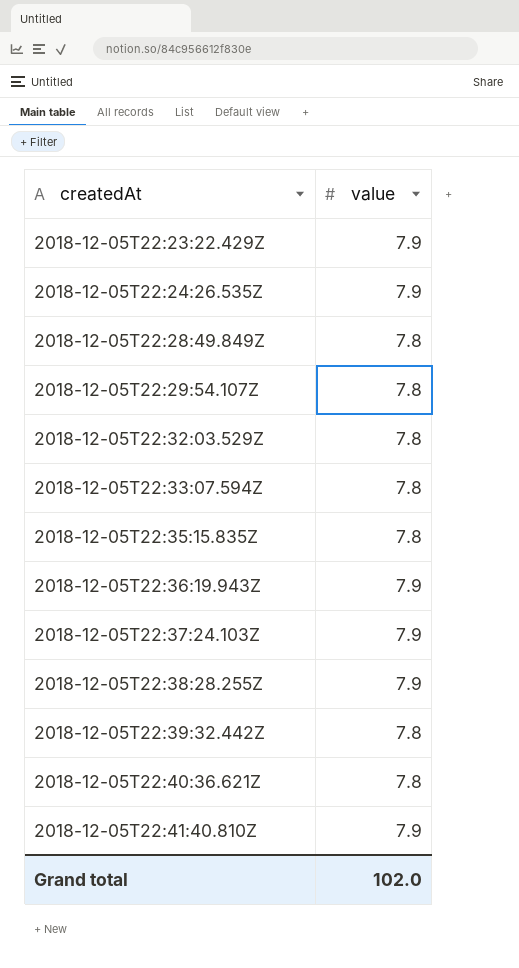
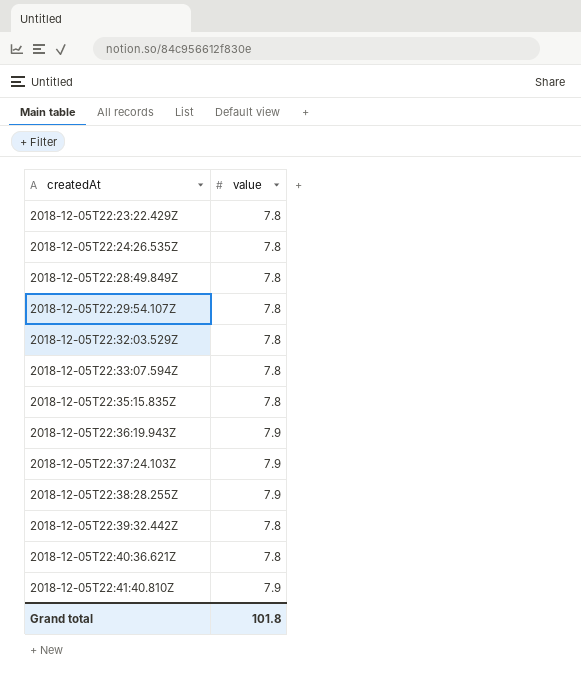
2018-12-05T22:23:22.429Z | value: 7.9 -> 7.8
2018-12-05T22:24:26.535Z | value: 7.9 -> 7.8
Grand total | value: 102.0 -> 101.8

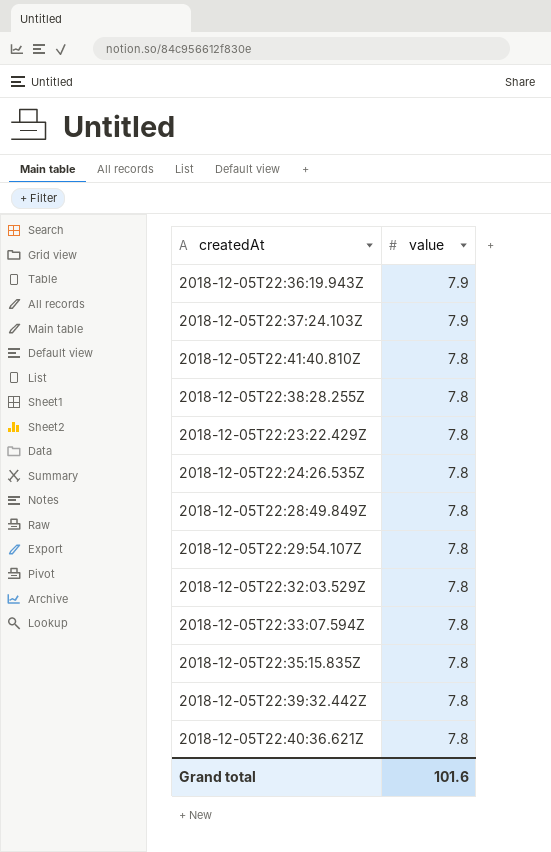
row order: createdAt ascending -> value descending
2018-12-05T22:41:40.810Z | value: 7.9 -> 7.8
2018-12-05T22:38:28.255Z | value: 7.9 -> 7.8
Grand total | value: 101.8 -> 101.6

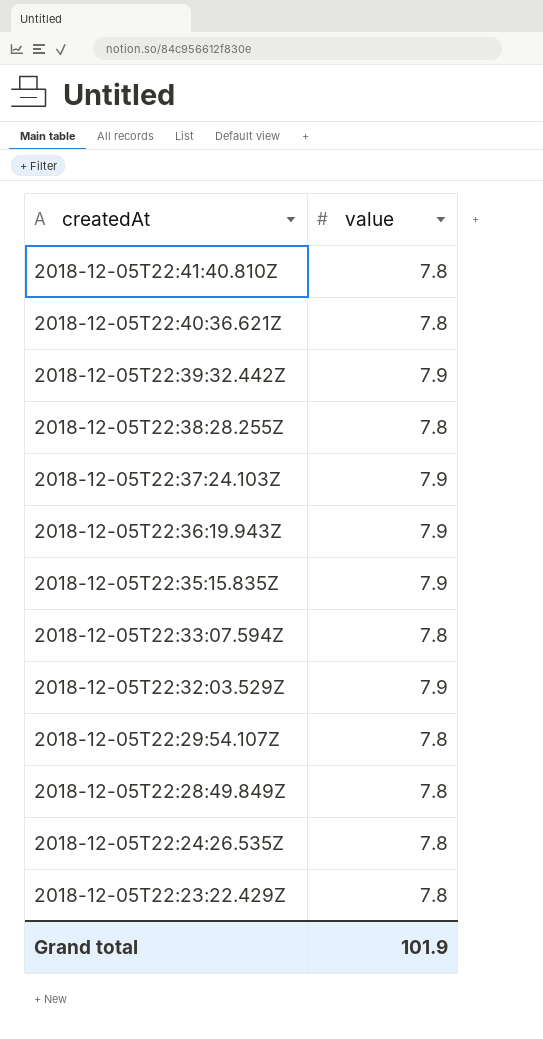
row order: value descending -> createdAt descending
2018-12-05T22:39:32.442Z | value: 7.8 -> 7.9
2018-12-05T22:35:15.835Z | value: 7.8 -> 7.9
2018-12-05T22:32:03.529Z | value: 7.8 -> 7.9
Grand total | value: 101.6 -> 101.9

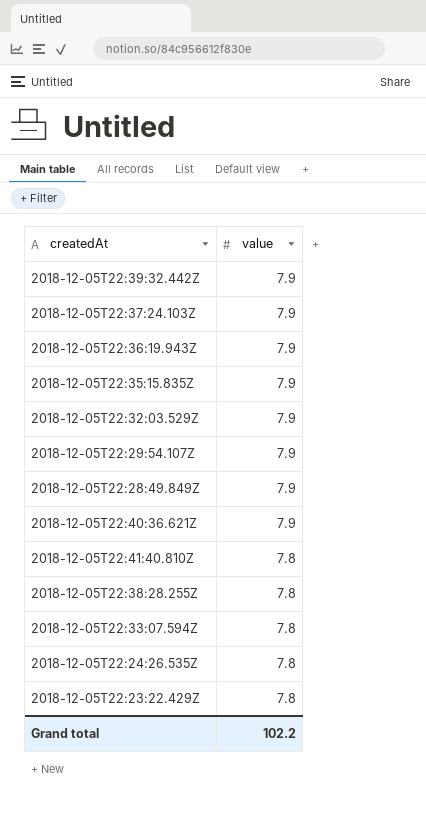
row order: createdAt descending -> value descending
2018-12-05T22:29:54.107Z | value: 7.8 -> 7.9
2018-12-05T22:28:49.849Z | value: 7.8 -> 7.9
2018-12-05T22:40:36.621Z | value: 7.8 -> 7.9
Grand total | value: 101.9 -> 102.2

